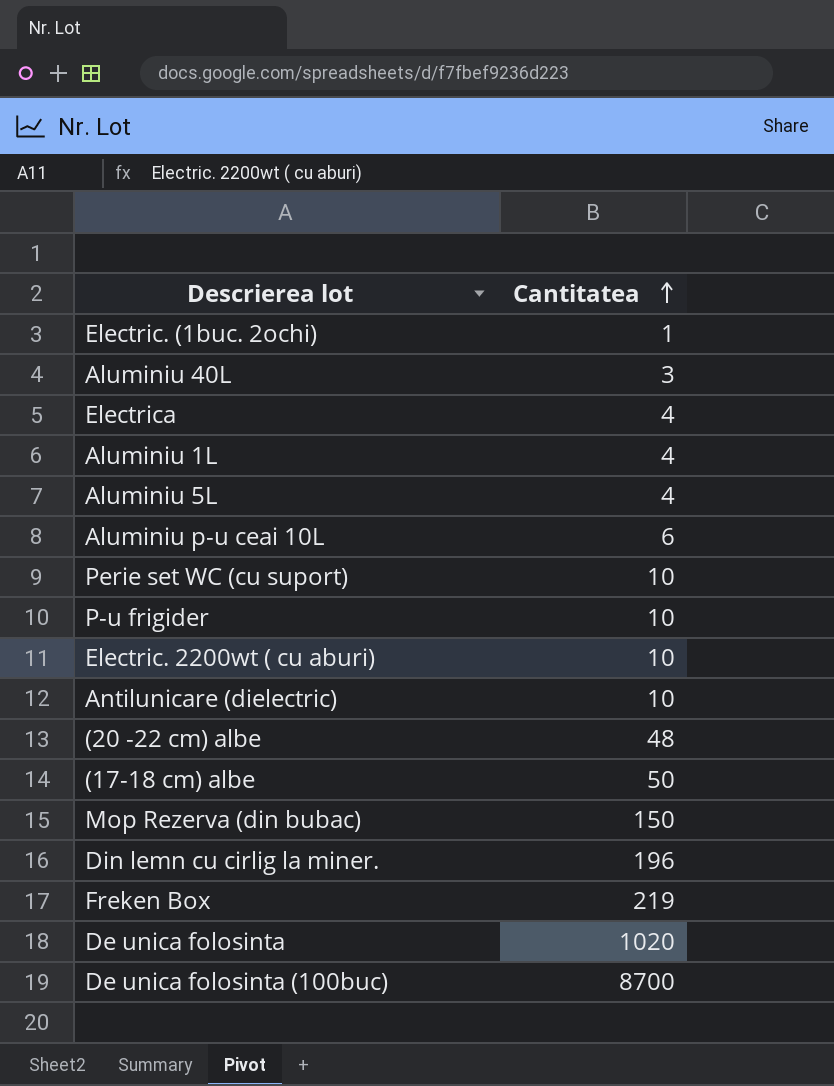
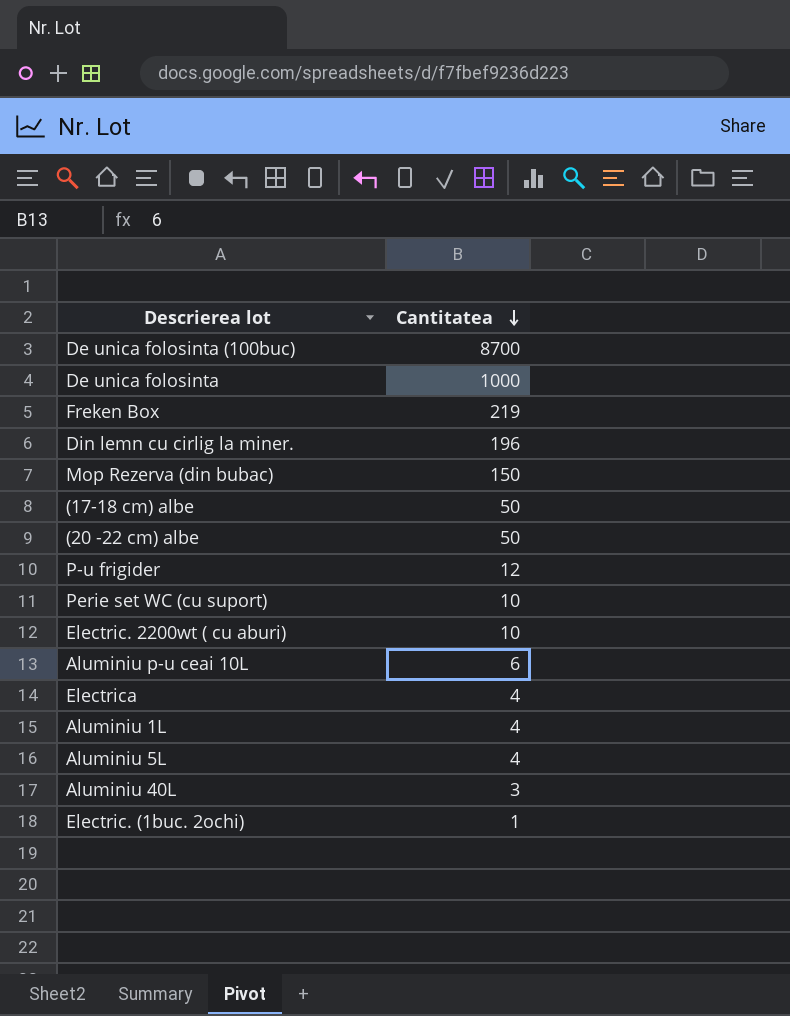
row order: Cantitatea ascending -> Cantitatea descending
row Antilunicare (dielectric): 10 -> none
De unica folosinta | Cantitatea: 1020 -> 1000
(20 -22 cm) albe | Cantitatea: 48 -> 50
P-u frigider | Cantitatea: 10 -> 12

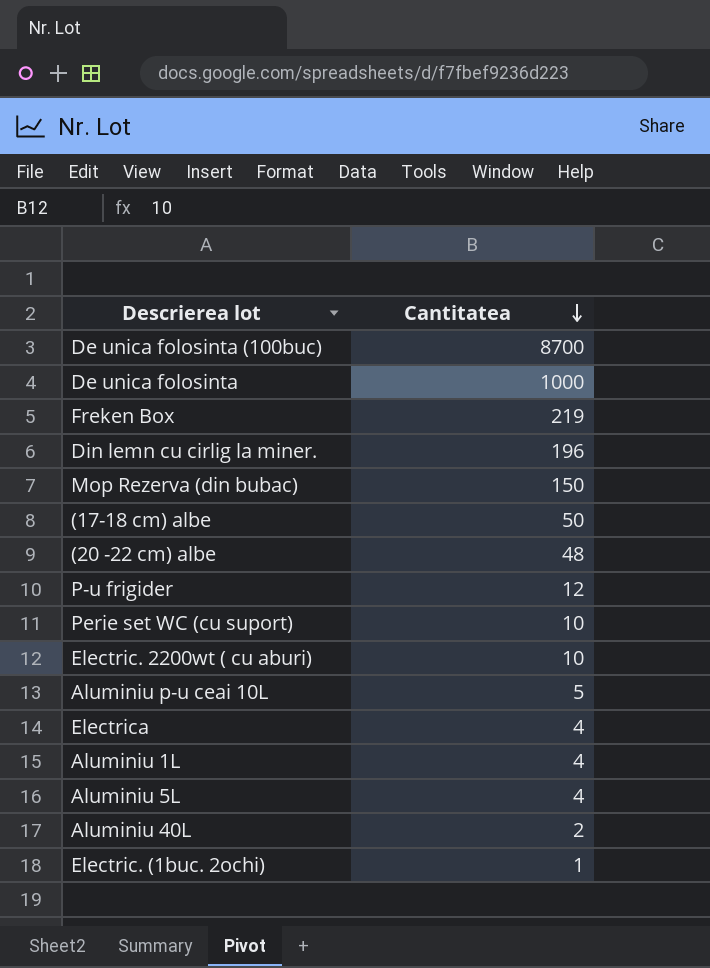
(20 -22 cm) albe | Cantitatea: 50 -> 48
Aluminiu p-u ceai 10L | Cantitatea: 6 -> 5
Aluminiu 40L | Cantitatea: 3 -> 2

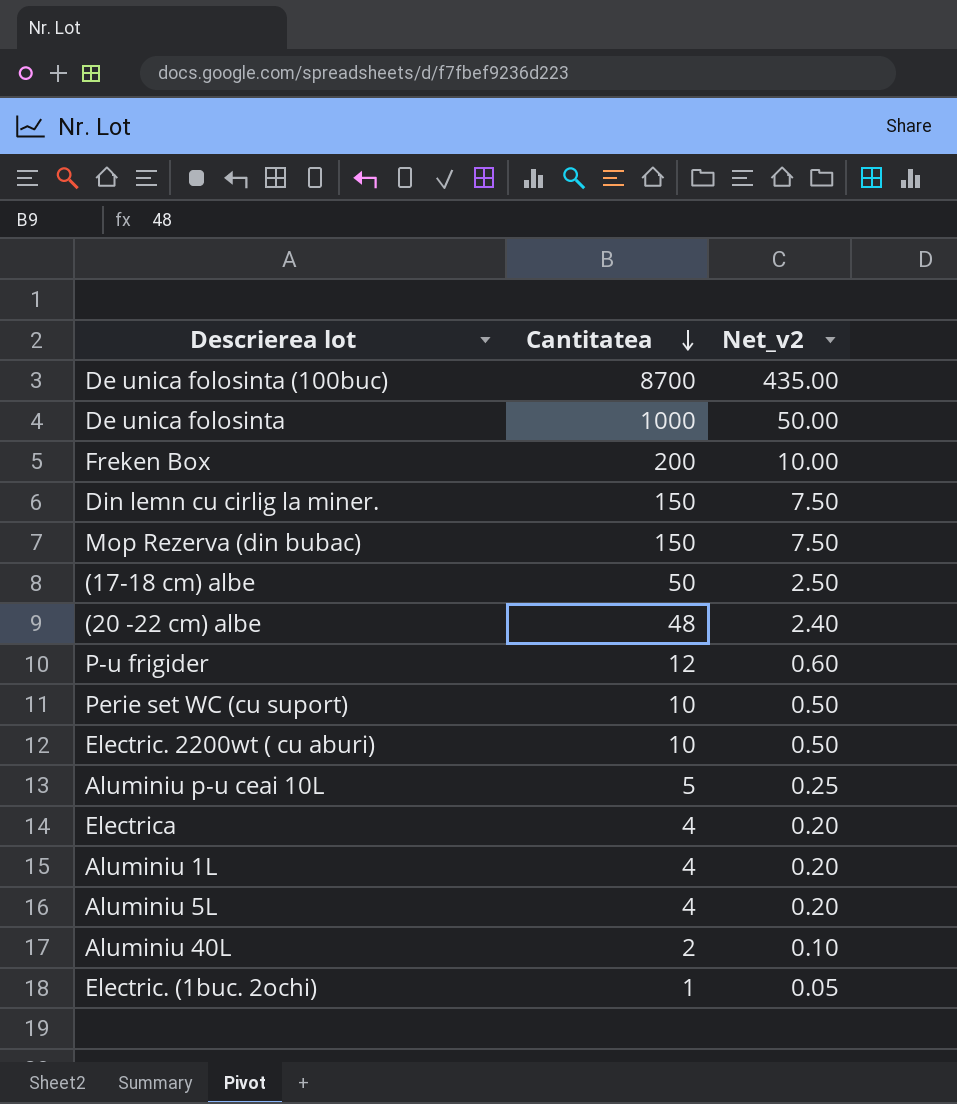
column Net_v2 | formula: none -> [Cantitatea] * 0.05
Freken Box | Cantitatea: 219 -> 200
Din lemn cu cirlig la miner. | Cantitatea: 196 -> 150

